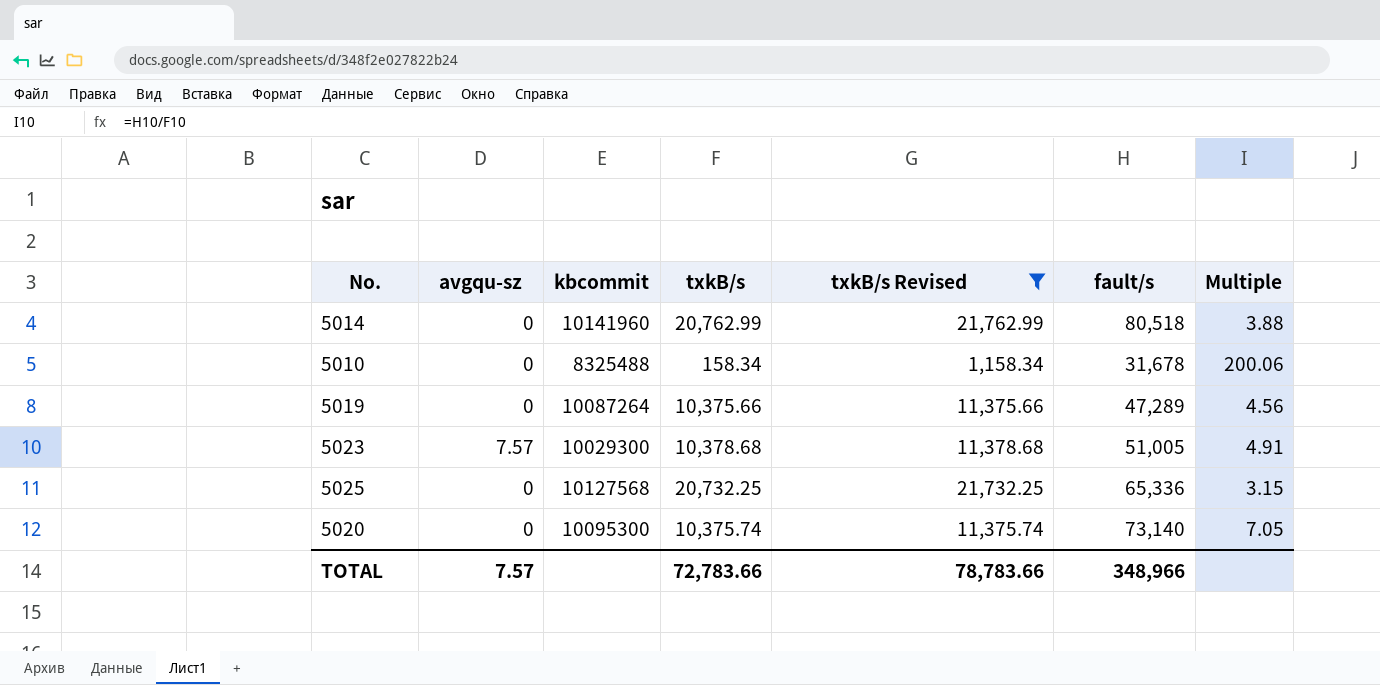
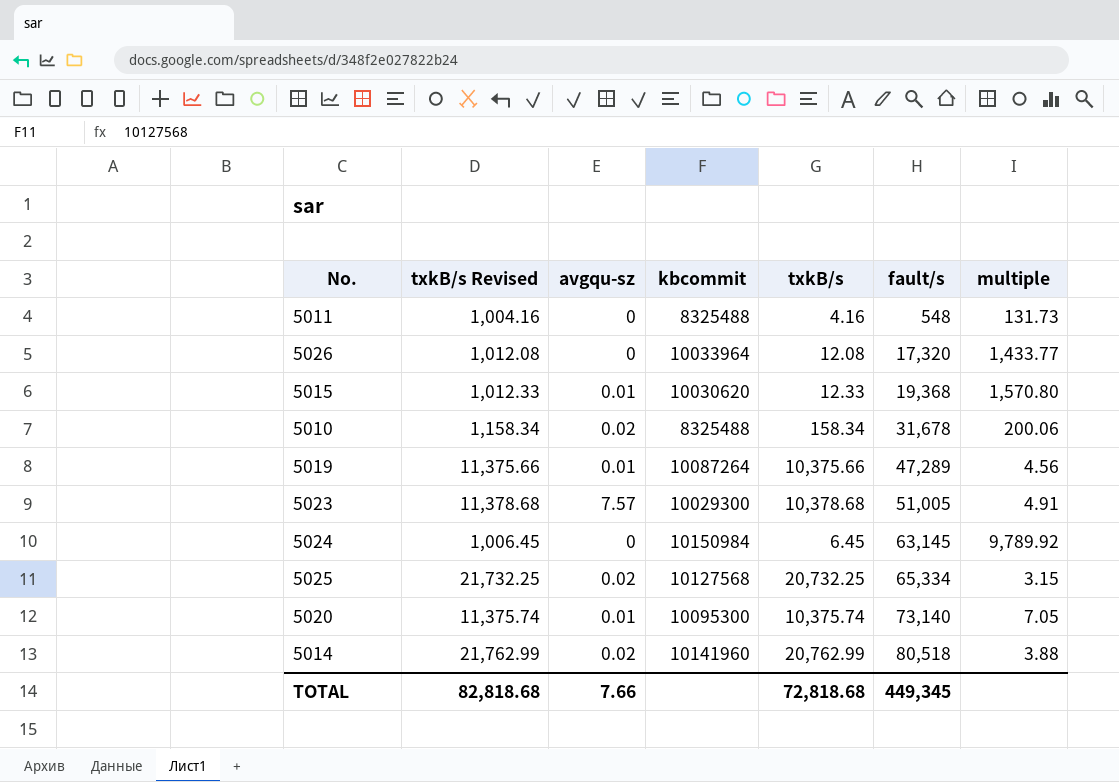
filter: txkB/s Revised >= 1,158.34 -> none
row order: none -> fault/s ascending
column txkB/s Revised | position: 5 -> 2
column name: Multiple -> multiple
5010 | avgqu-sz: 0 -> 0.02
5019 | avgqu-sz: 0 -> 0.01
5025 | avgqu-sz: 0 -> 0.02
5025 | fault/s: 65,336 -> 65,334
5020 | avgqu-sz: 0 -> 0.01
5014 | avgqu-sz: 0 -> 0.02
TOTAL | txkB/s Revised: 78,783.66 -> 82,818.68
TOTAL | avgqu-sz: 7.57 -> 7.66
TOTAL | txkB/s: 72,783.66 -> 72,818.68
TOTAL | fault/s: 348,966 -> 449,345

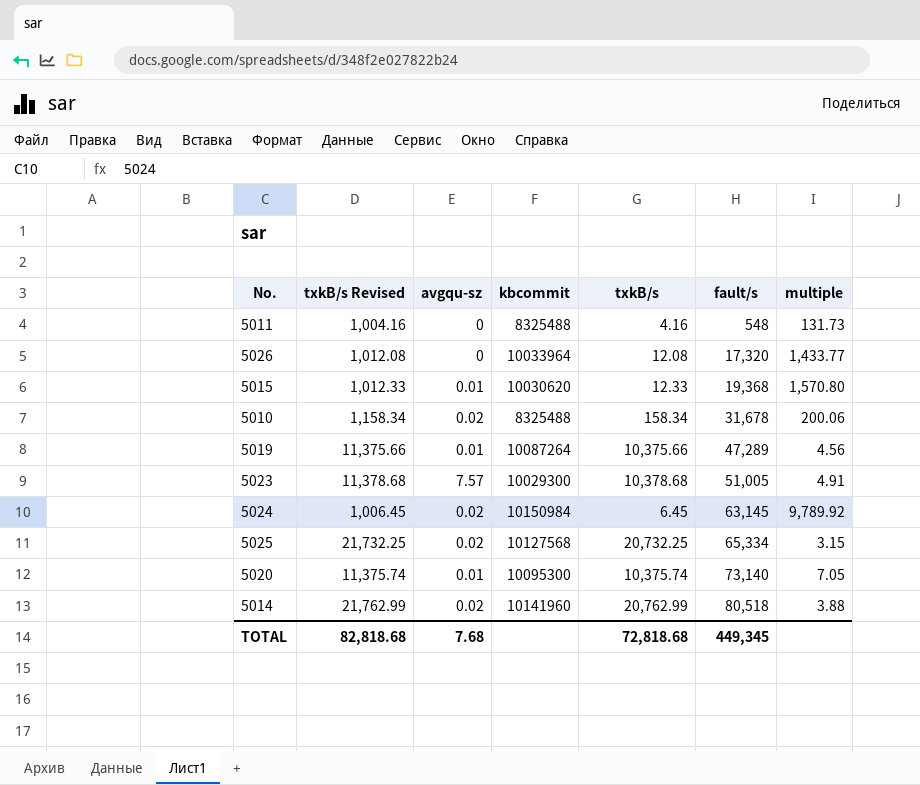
5024 | avgqu-sz: 0 -> 0.02
TOTAL | avgqu-sz: 7.66 -> 7.68

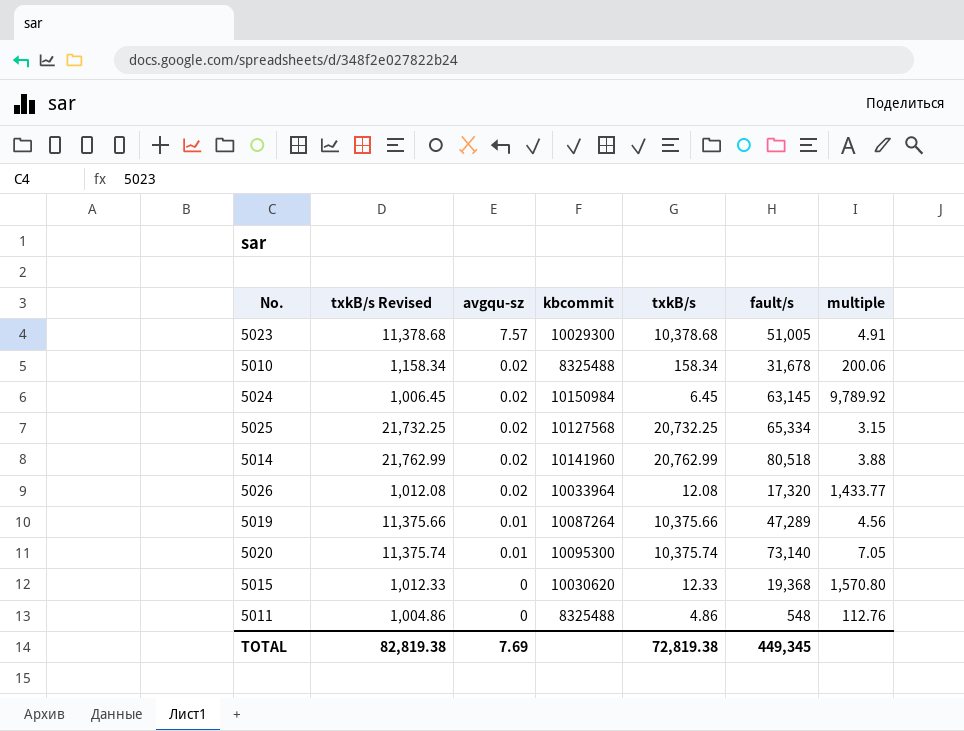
row order: fault/s ascending -> avgqu-sz descending
5026 | avgqu-sz: 0 -> 0.02
5015 | avgqu-sz: 0.01 -> 0
5011 | txkB/s Revised: 1,004.16 -> 1,004.86
5011 | txkB/s: 4.16 -> 4.86
5011 | multiple: 131.73 -> 112.76
TOTAL | txkB/s Revised: 82,818.68 -> 82,819.38
TOTAL | avgqu-sz: 7.68 -> 7.69
TOTAL | txkB/s: 72,818.68 -> 72,819.38

